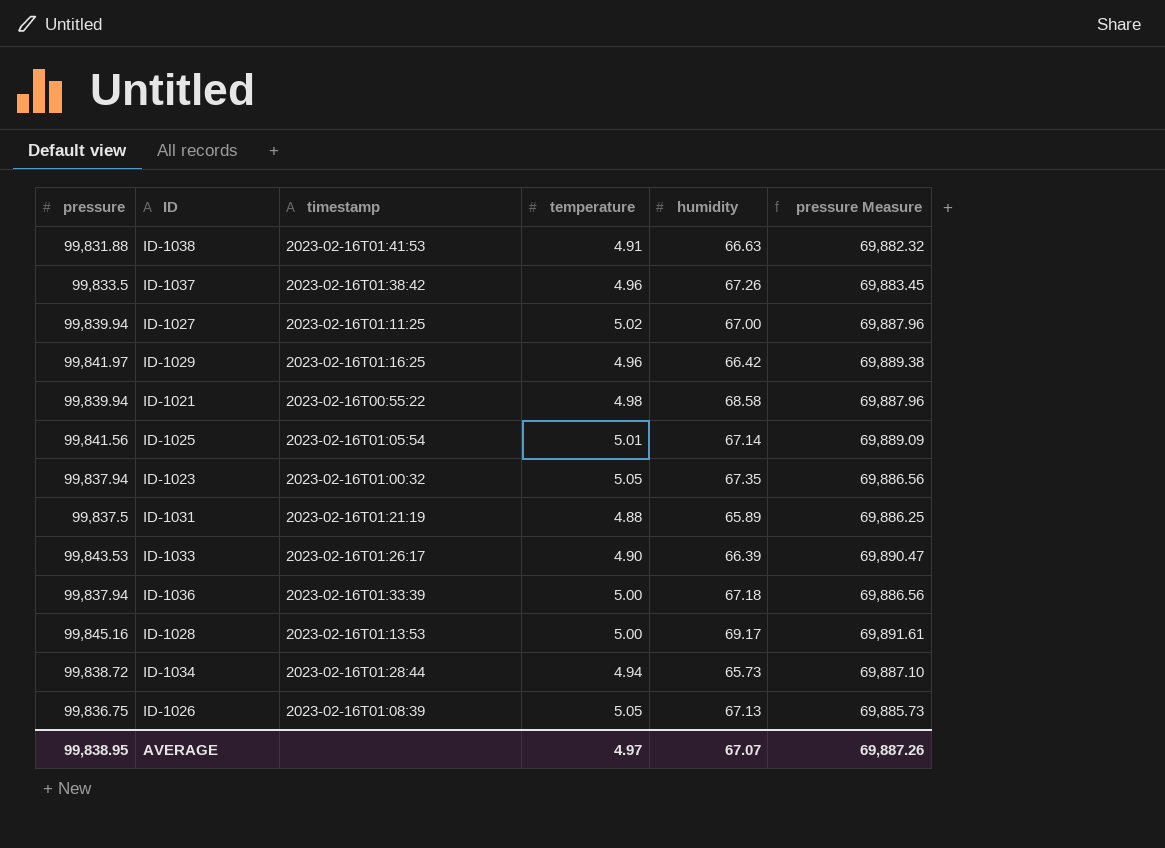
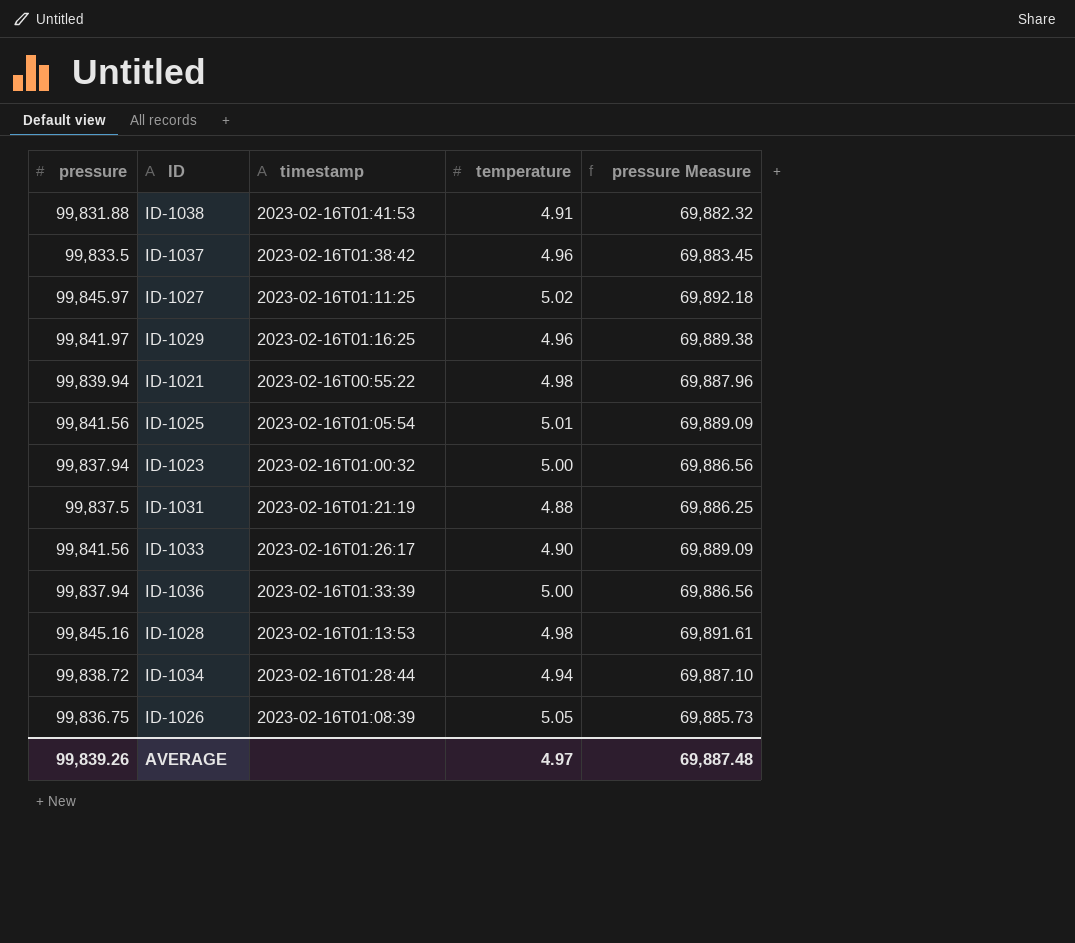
column humidity | position: 5 -> none
ID-1027 | pressure: 99,839.94 -> 99,845.97
ID-1027 | pressure Measure: 69,887.96 -> 69,892.18
ID-1023 | temperature: 5.05 -> 5.00
ID-1033 | pressure: 99,843.53 -> 99,841.56
ID-1033 | pressure Measure: 69,890.47 -> 69,889.09
ID-1028 | temperature: 5.00 -> 4.98
AVERAGE | pressure: 99,838.95 -> 99,839.26
AVERAGE | pressure Measure: 69,887.26 -> 69,887.48

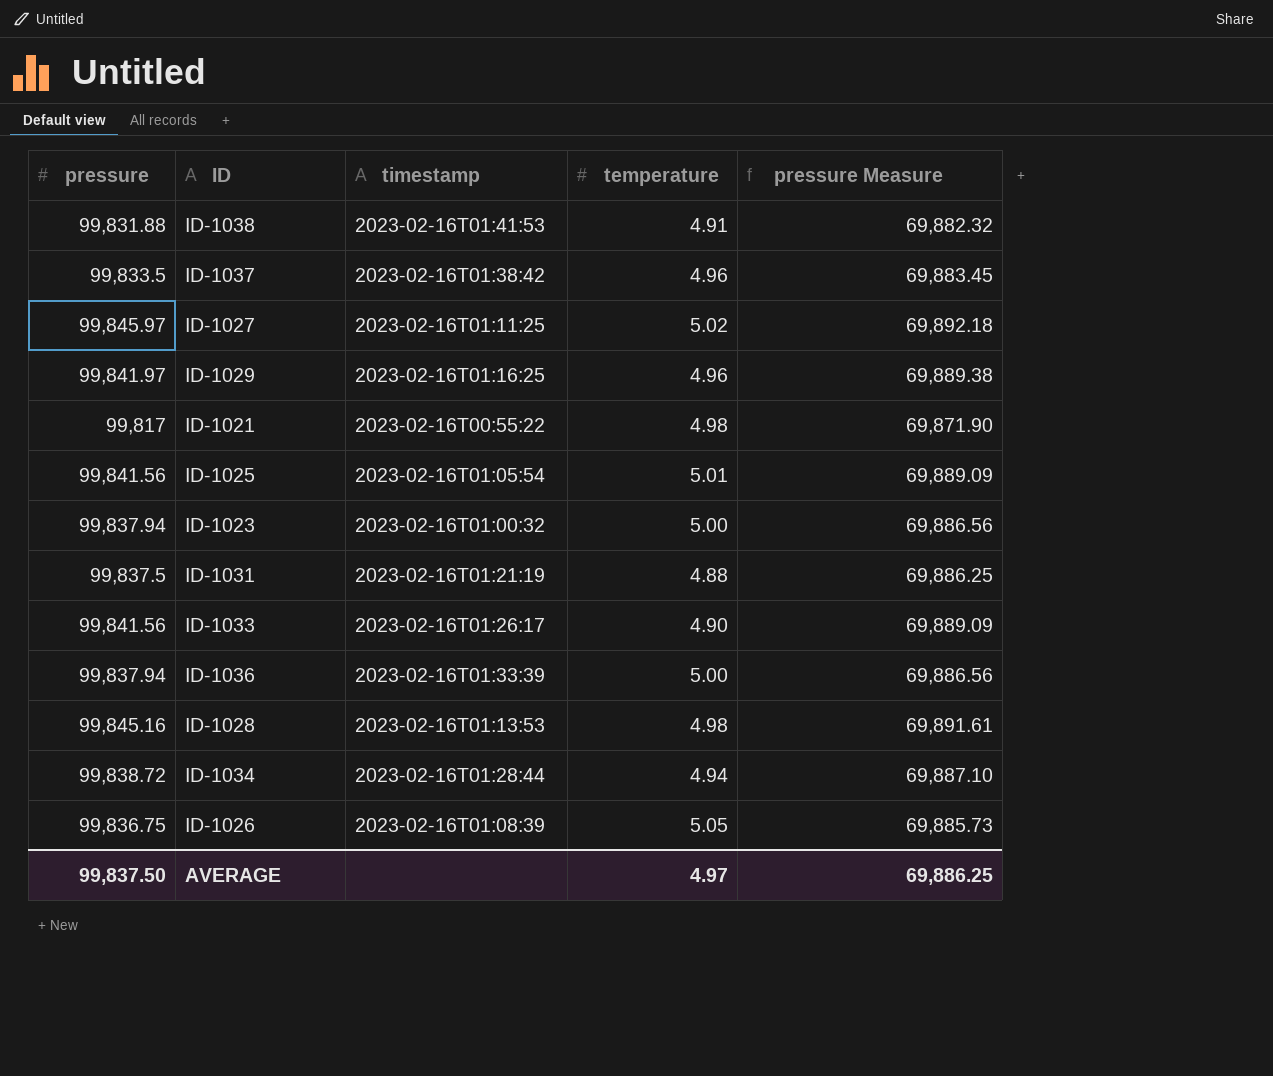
ID-1021 | pressure: 99,839.94 -> 99,817
ID-1021 | pressure Measure: 69,887.96 -> 69,871.90
AVERAGE | pressure: 99,839.26 -> 99,837.50
AVERAGE | pressure Measure: 69,887.48 -> 69,886.25

